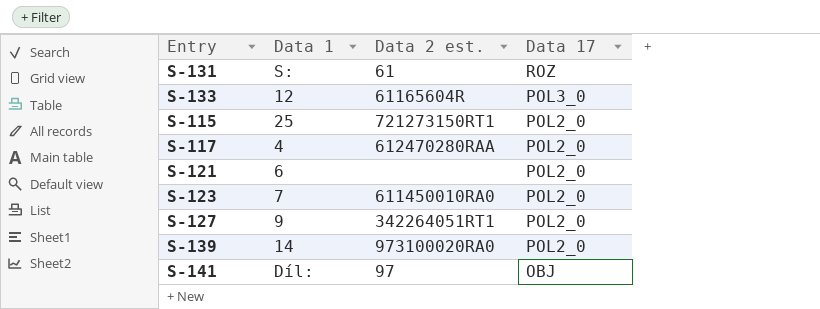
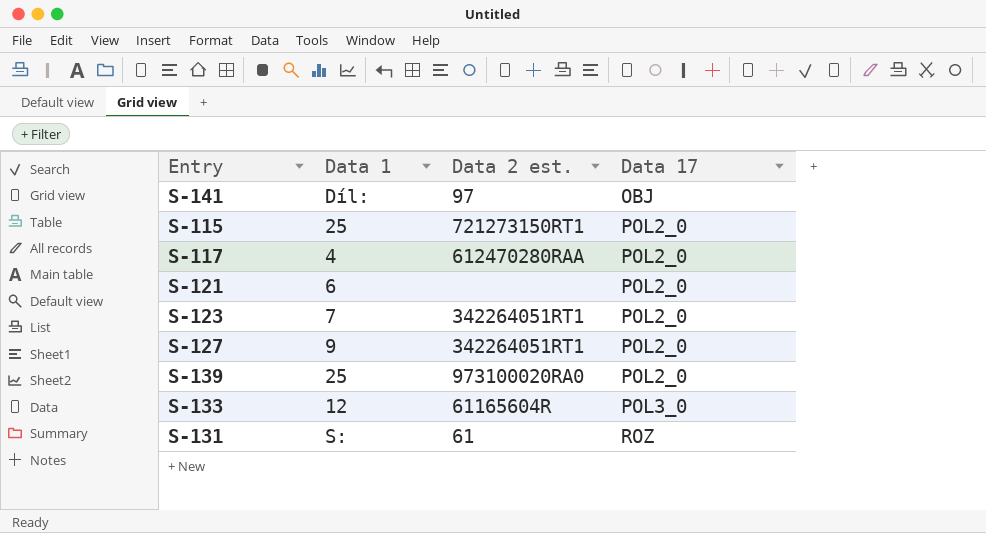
row order: Data 17 descending -> Data 17 ascending
S-123 | Data 2 est.: 611450010RA0 -> 342264051RT1
S-139 | Data 1: 14 -> 25

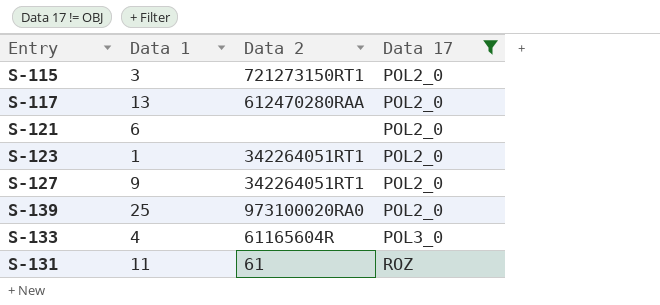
filter: none -> Data 17 != OBJ
column name: Data 2 est. -> Data 2
S-115 | Data 1: 25 -> 3
S-117 | Data 1: 4 -> 13
S-123 | Data 1: 7 -> 1
S-133 | Data 1: 12 -> 4
S-131 | Data 1: S: -> 11

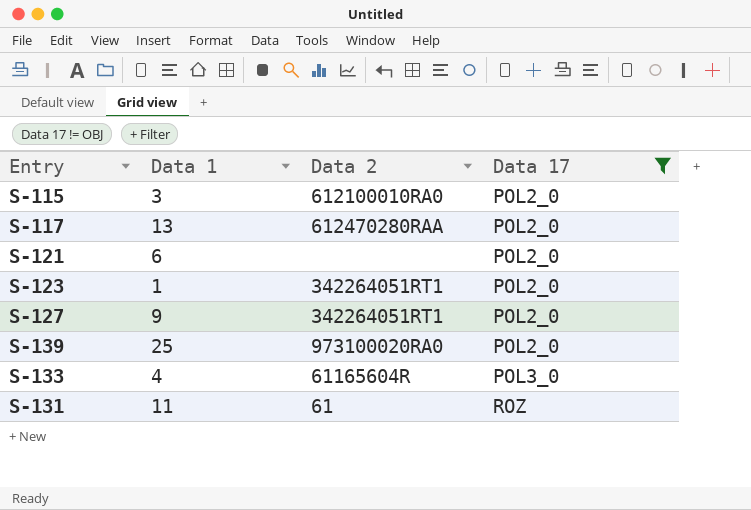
S-115 | Data 2: 721273150RT1 -> 612100010RA0

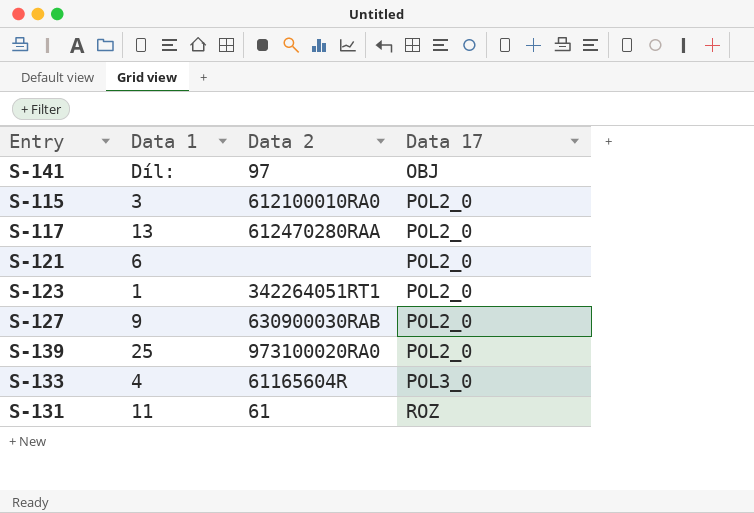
filter: Data 17 != OBJ -> none
S-127 | Data 2: 342264051RT1 -> 630900030RAB

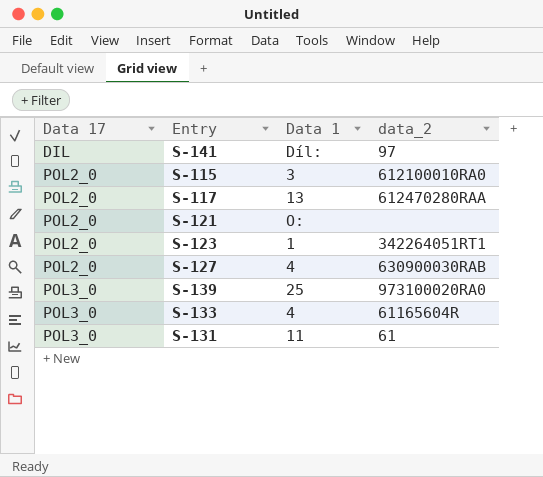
column Data 17 | position: 4 -> 1
column name: Data 2 -> data_2
S-141 | Data 17: OBJ -> DIL
S-121 | Data 1: 6 -> O:
S-127 | Data 1: 9 -> 4
S-139 | Data 17: POL2_0 -> POL3_0
S-131 | Data 17: ROZ -> POL3_0

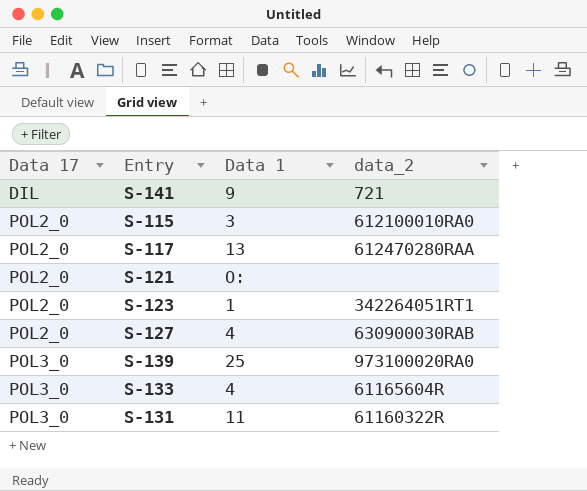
S-141 | Data 1: Díl: -> 9
S-141 | data_2: 97 -> 721
S-131 | data_2: 61 -> 61160322R

